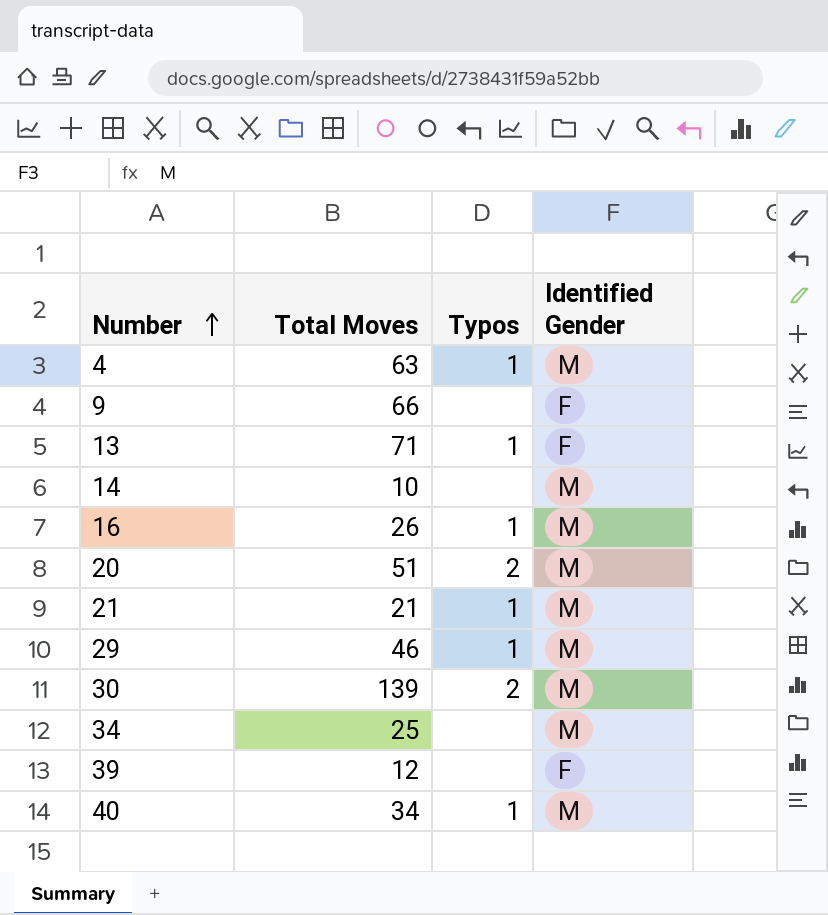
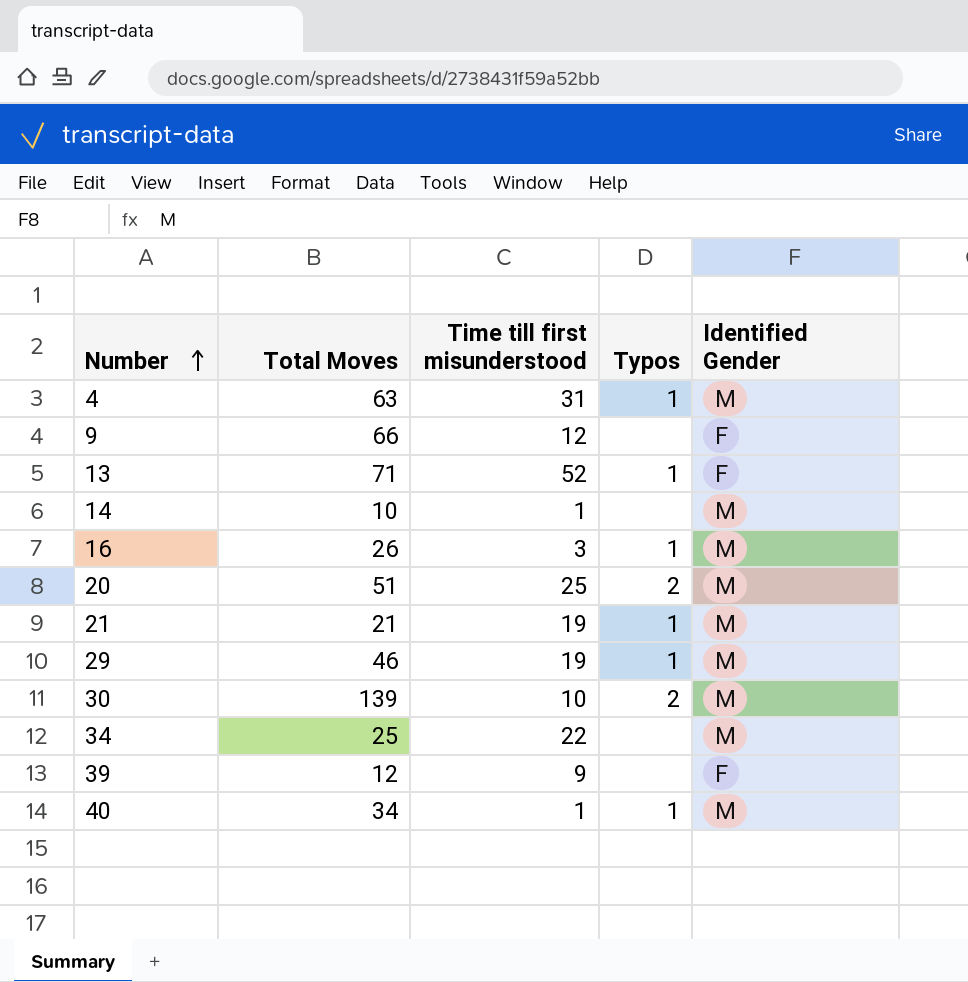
column Time till first misunderstood | position: none -> 3

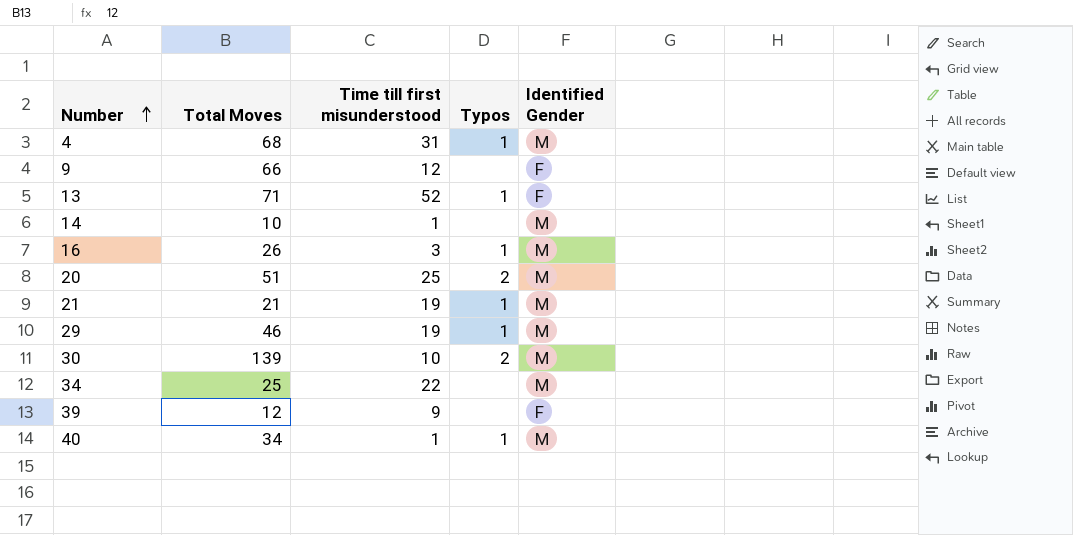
4 | Total Moves: 63 -> 68

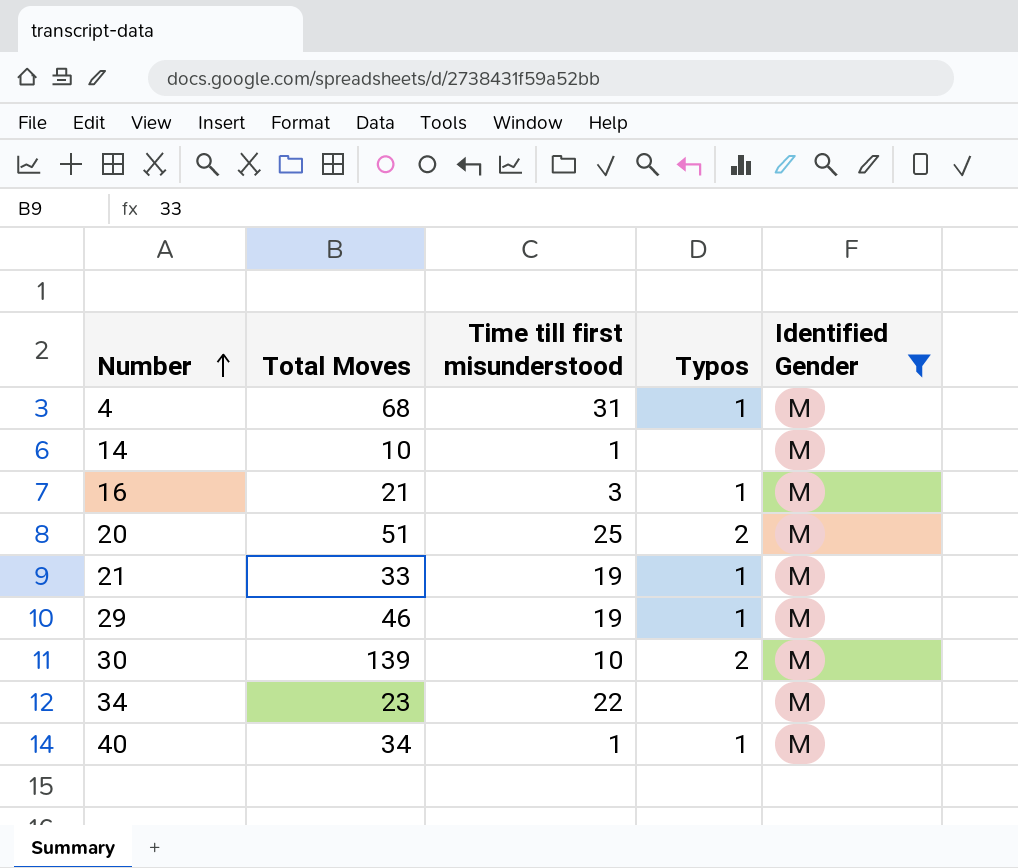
filter: none -> Identified Gender = M
16 | Total Moves: 26 -> 21
21 | Total Moves: 21 -> 33
34 | Total Moves: 25 -> 23

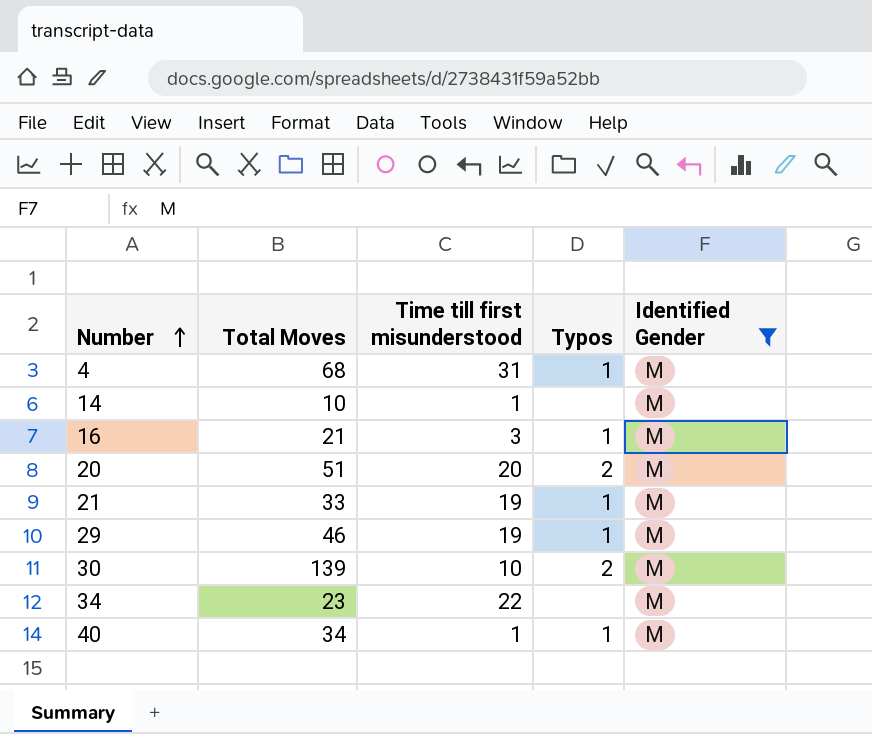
20 | Time till first misunderstood: 25 -> 20

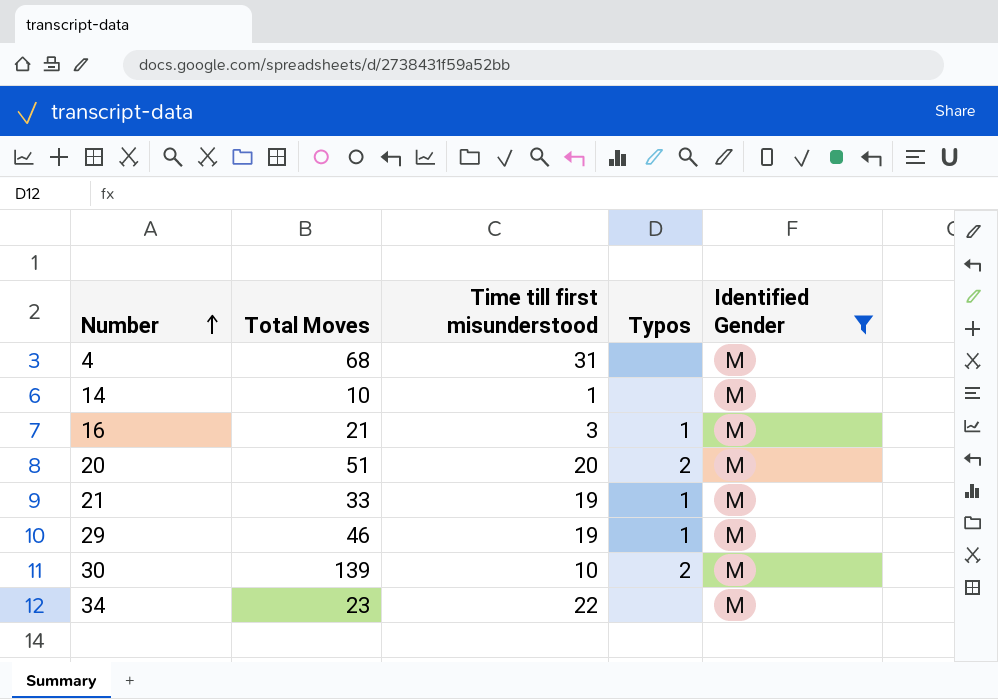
row 40: 34 | 1 | 1 | M -> none
4 | Typos: 1 -> none

